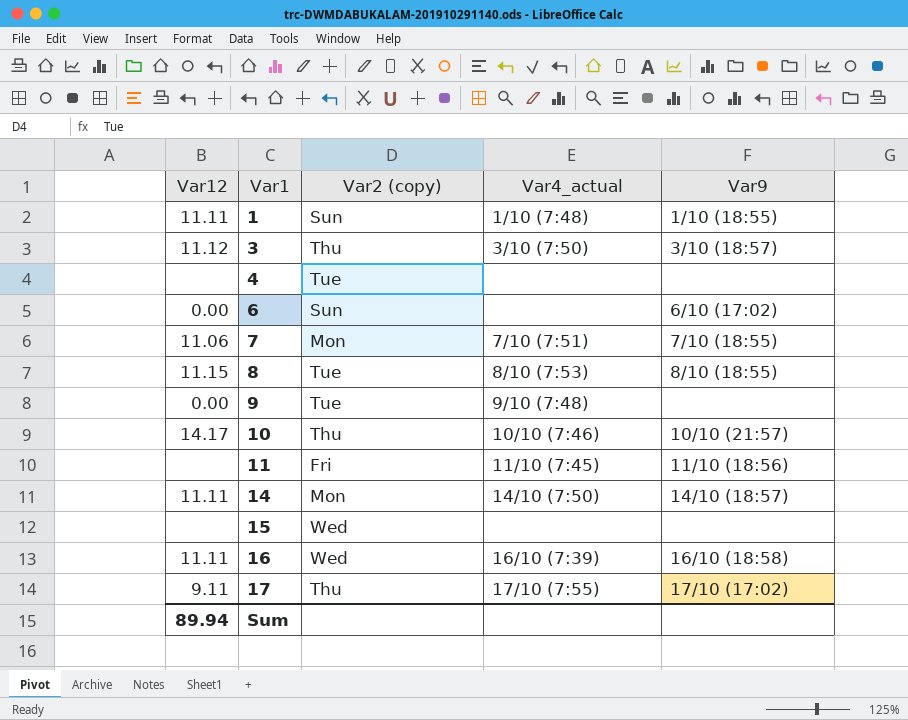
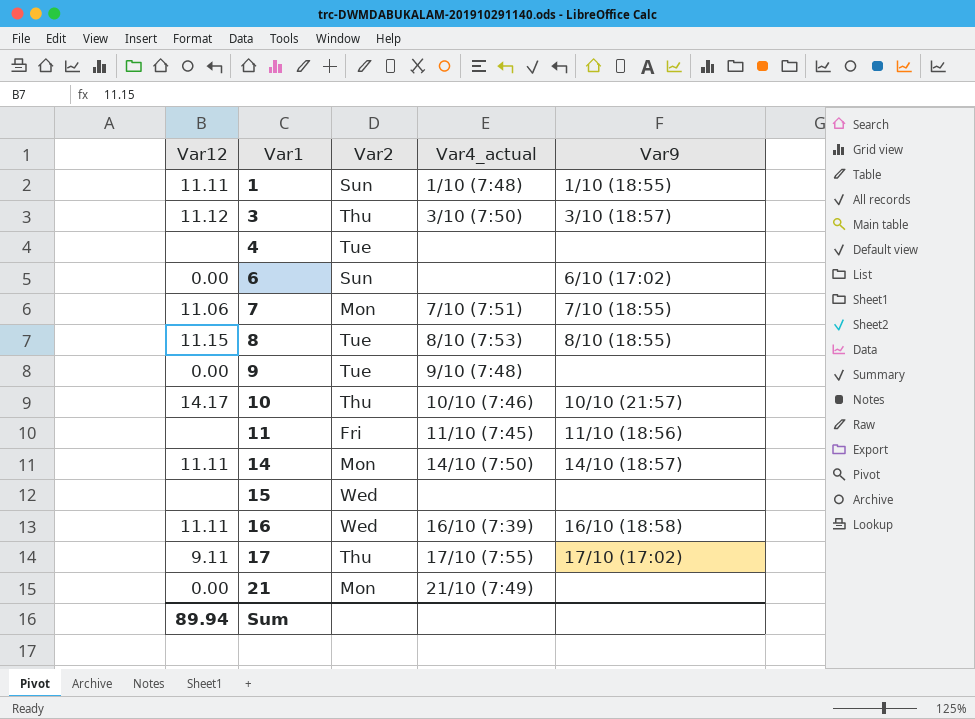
column name: Var2 (copy) -> Var2
row 21: none -> 0.00 | Mon | 21/10 (7:49) | none

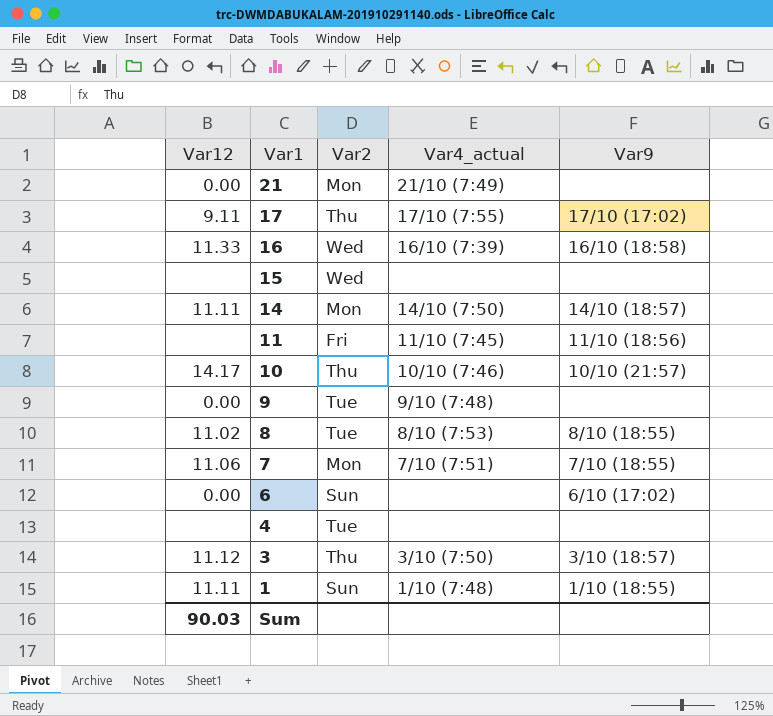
row order: Var1 ascending -> Var1 descending
16 | Var12: 11.11 -> 11.33
8 | Var12: 11.15 -> 11.02
Sum | Var12: 89.94 -> 90.03

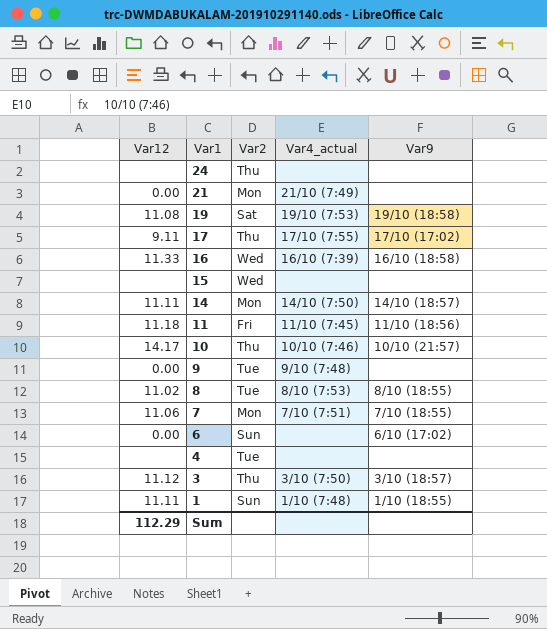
row 24: none -> none | Thu | none | none
row 19: none -> 11.08 | Sat | 19/10 (7:53) | 19/10 (18:58)
11 | Var12: none -> 11.18
Sum | Var12: 90.03 -> 112.29

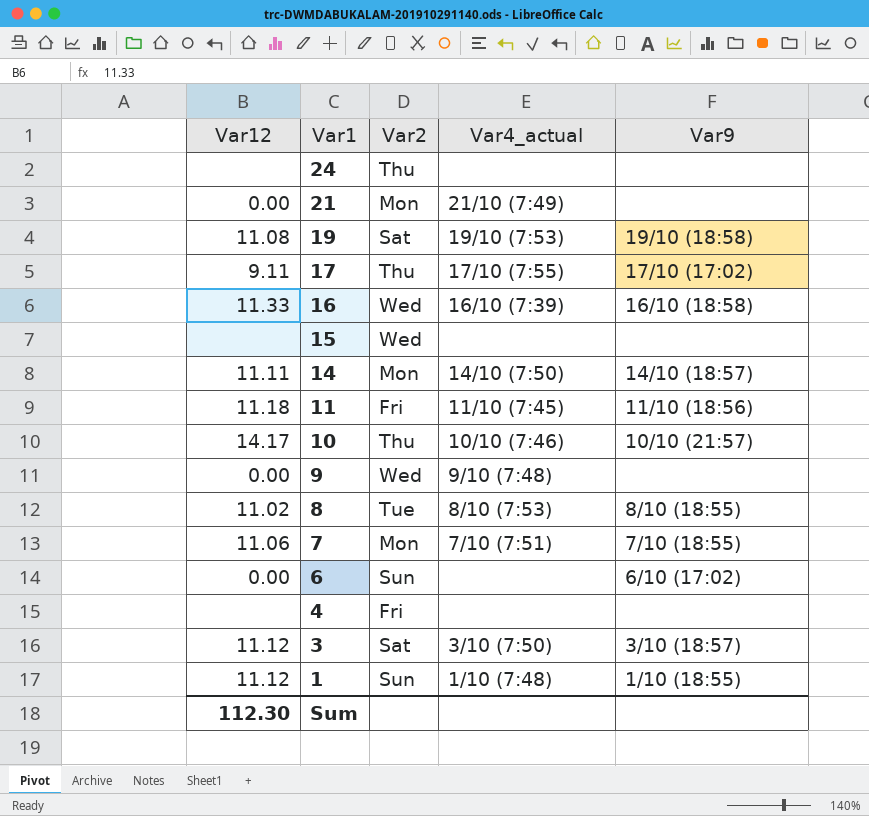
9 | Var2: Tue -> Wed
4 | Var2: Tue -> Fri
3 | Var2: Thu -> Sat
1 | Var12: 11.11 -> 11.12
Sum | Var12: 112.29 -> 112.30

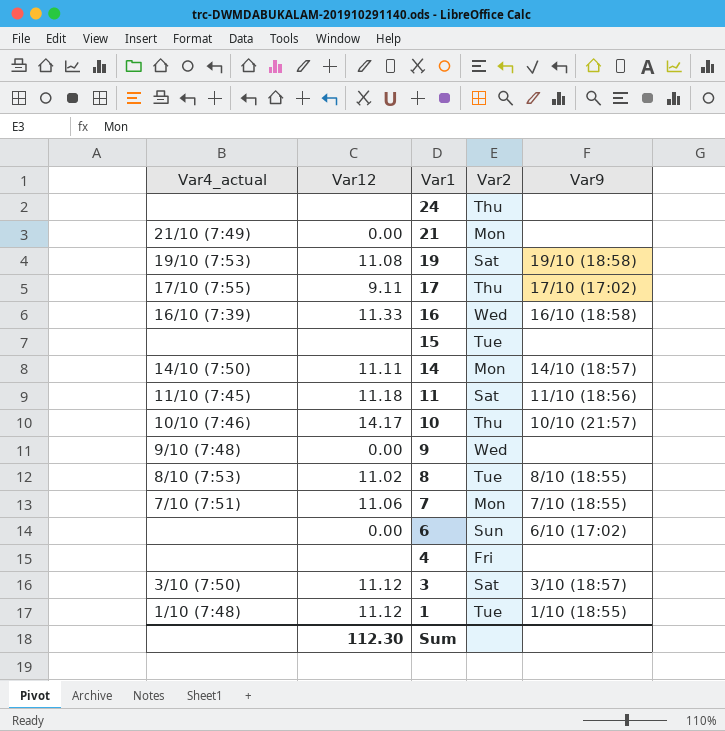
column Var4_actual | position: 4 -> 1
15 | Var2: Wed -> Tue
11 | Var2: Fri -> Sat
1 | Var2: Sun -> Tue

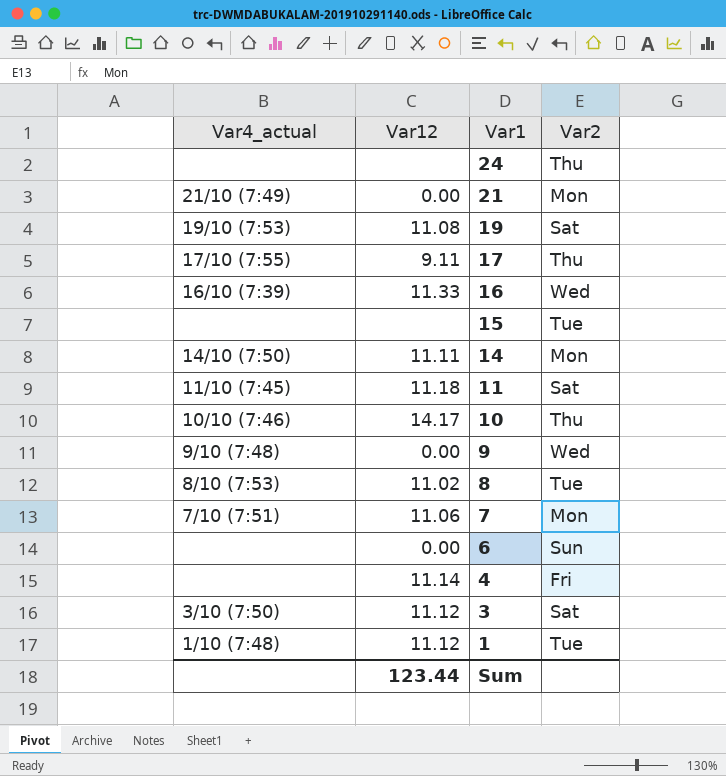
column Var9 | position: 5 -> none
4 | Var12: none -> 11.14
Sum | Var12: 112.30 -> 123.44

